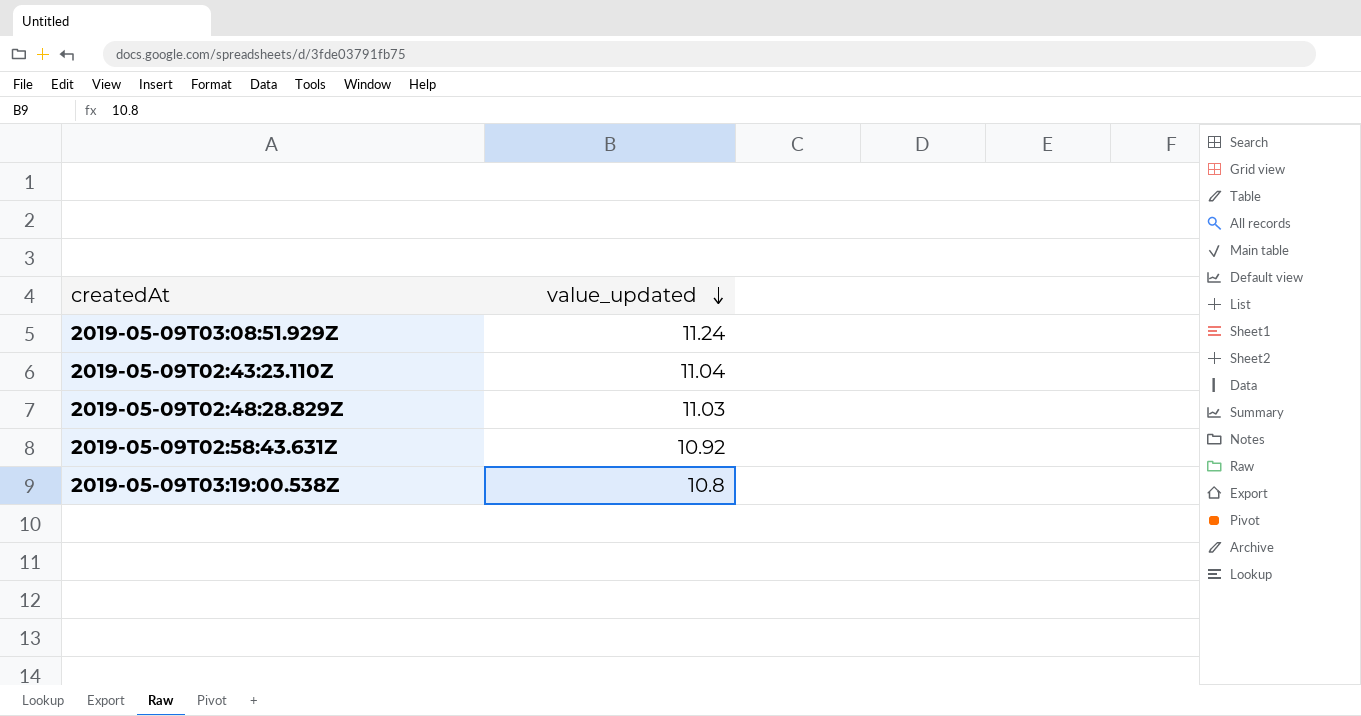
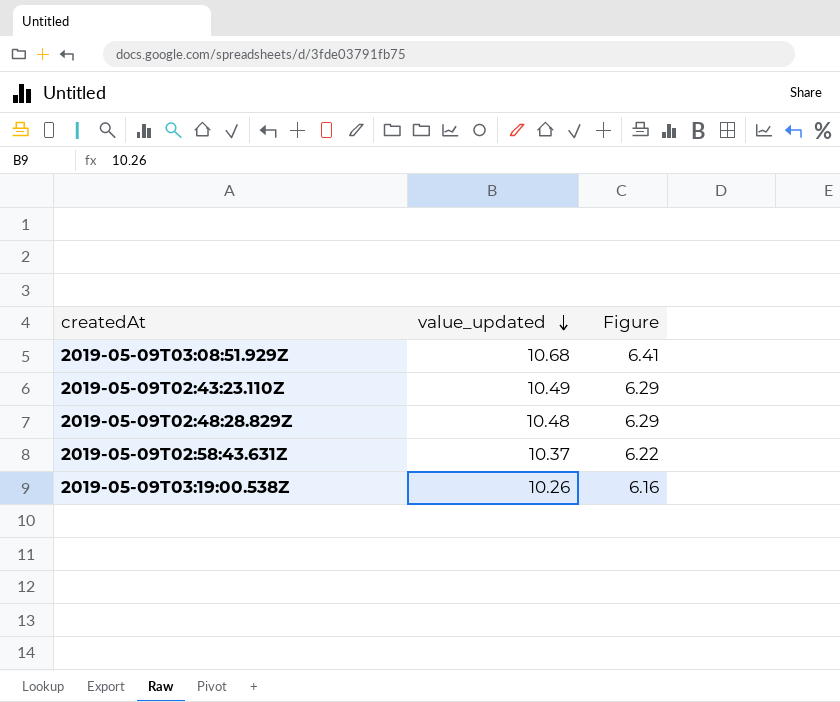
column Figure | formula: none -> [value_updated] * 0.6
2019-05-09T03:08:51.929Z | value_updated: 11.24 -> 10.68
2019-05-09T02:43:23.110Z | value_updated: 11.04 -> 10.49
2019-05-09T02:48:28.829Z | value_updated: 11.03 -> 10.48
2019-05-09T02:58:43.631Z | value_updated: 10.92 -> 10.37
2019-05-09T03:19:00.538Z | value_updated: 10.8 -> 10.26

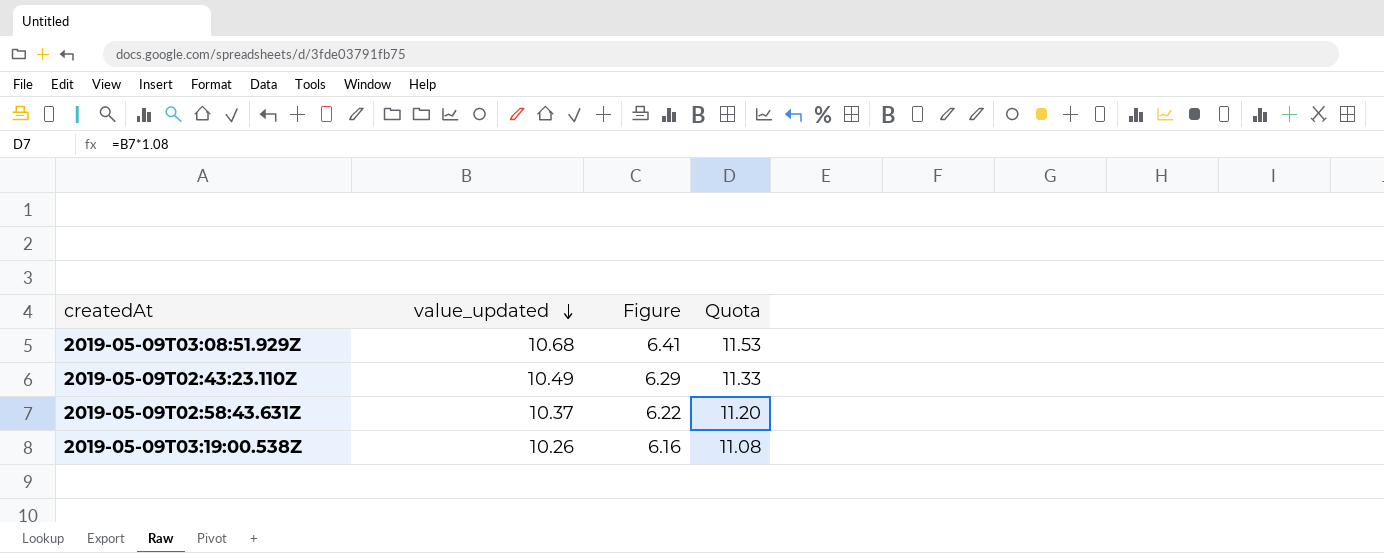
column Quota | formula: none -> [value_updated] * 1.08
row 2019-05-09T02:48:28.829Z: 10.48 | 6.29 -> none

